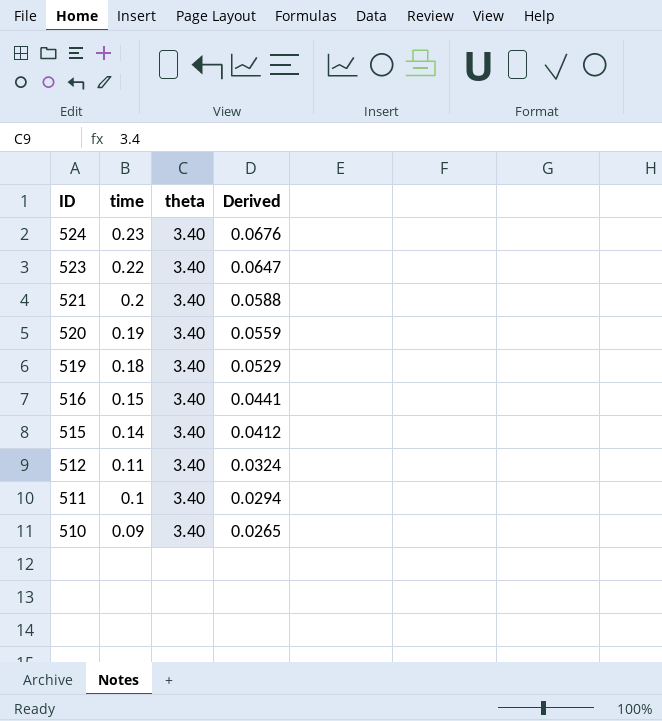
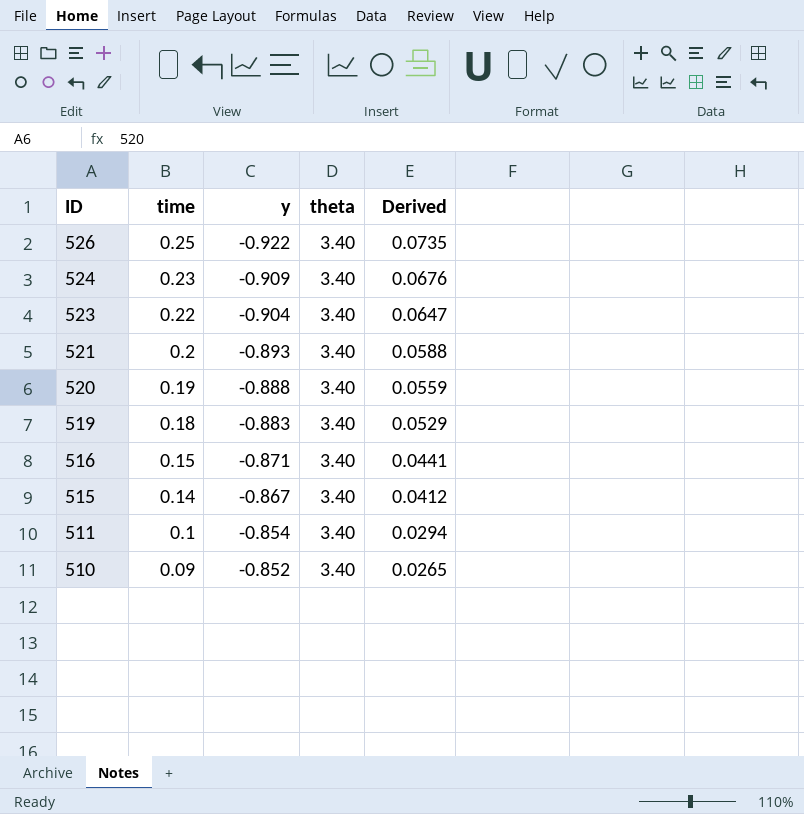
column y | position: none -> 3
row 512: 0.11 | 3.40 | 0.0324 -> none
row 526: none -> 0.25 | -0.922 | 3.40 | 0.0735

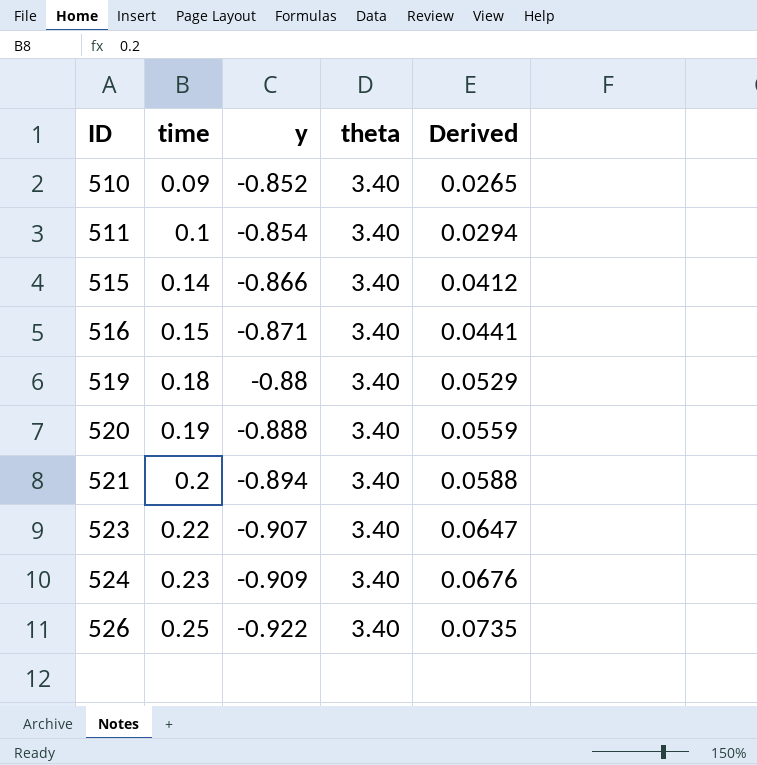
row order: ID descending -> ID ascending
515 | y: -0.867 -> -0.866
519 | y: -0.883 -> -0.88
521 | y: -0.893 -> -0.894
523 | y: -0.904 -> -0.907

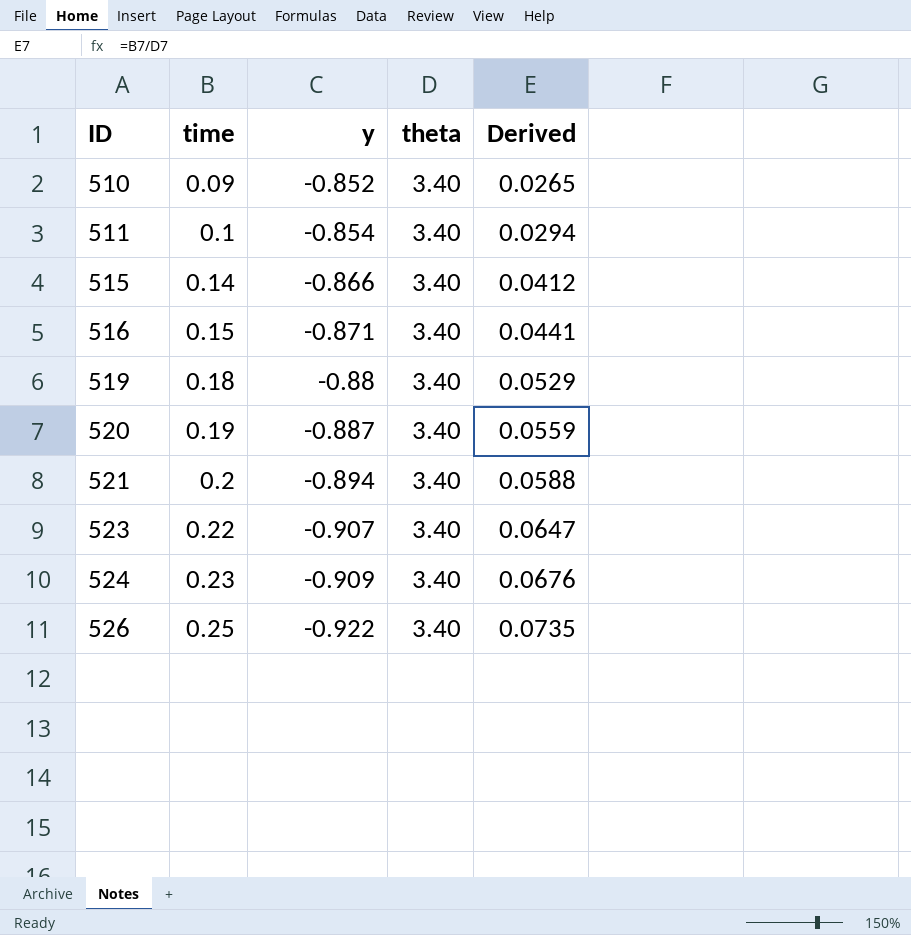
520 | y: -0.888 -> -0.887

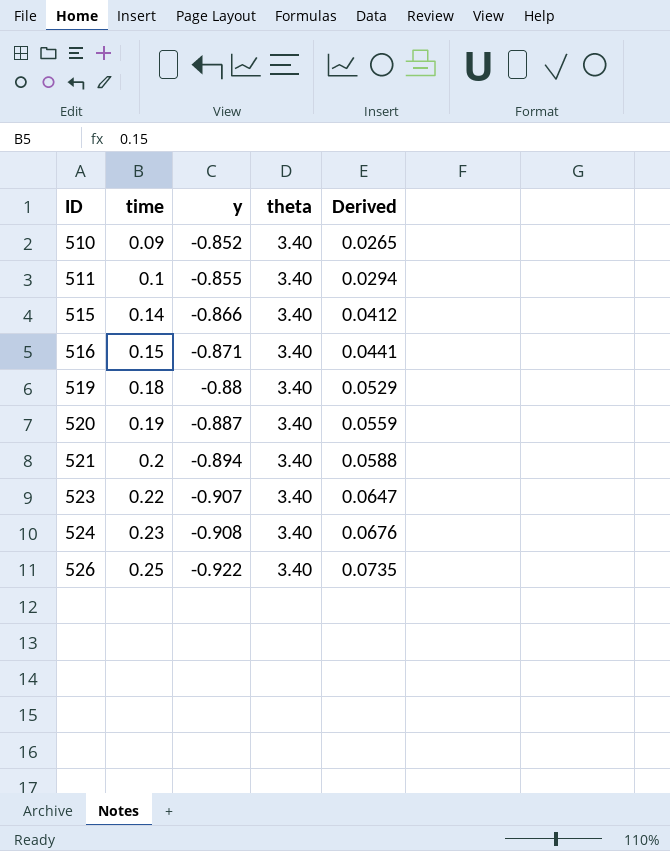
511 | y: -0.854 -> -0.855
524 | y: -0.909 -> -0.908

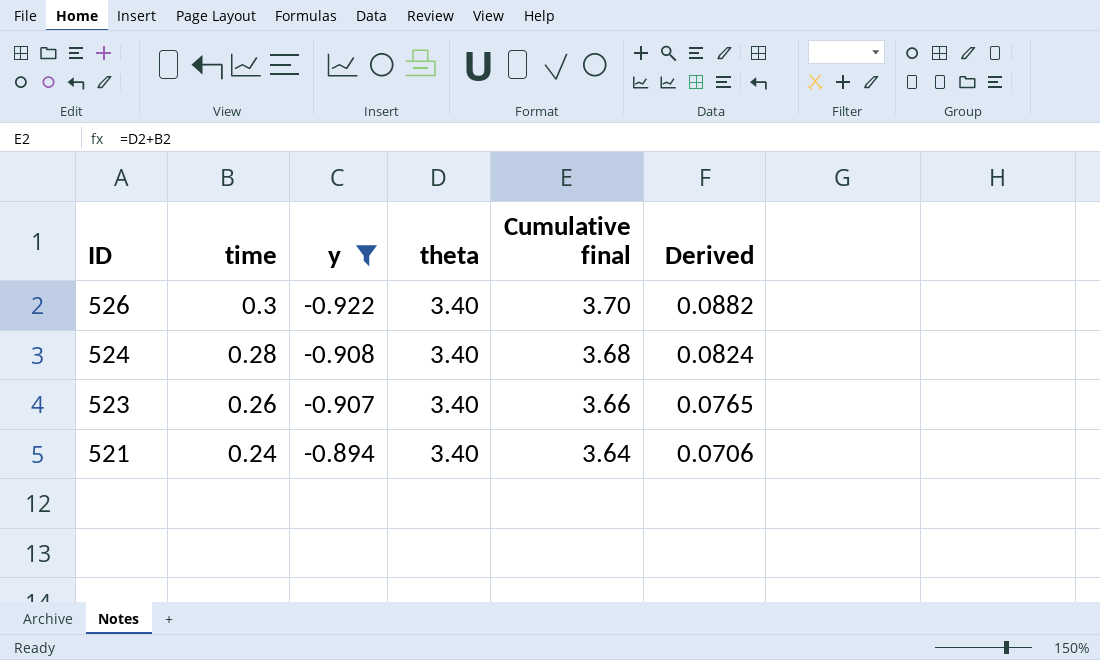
filter: none -> y <= -0.894
row order: ID ascending -> ID descending
column Cumulative final | formula: none -> [time] + [theta]
526 | time: 0.25 -> 0.3
526 | Derived: 0.0735 -> 0.0882
524 | time: 0.23 -> 0.28
524 | Derived: 0.0676 -> 0.0824
523 | time: 0.22 -> 0.26
523 | Derived: 0.0647 -> 0.0765
521 | time: 0.2 -> 0.24
521 | Derived: 0.0588 -> 0.0706

